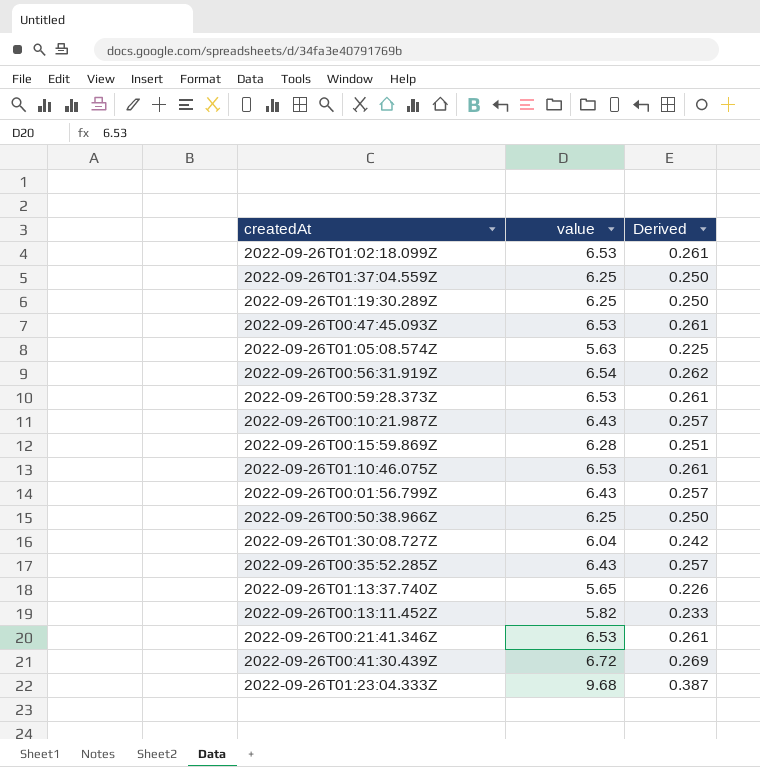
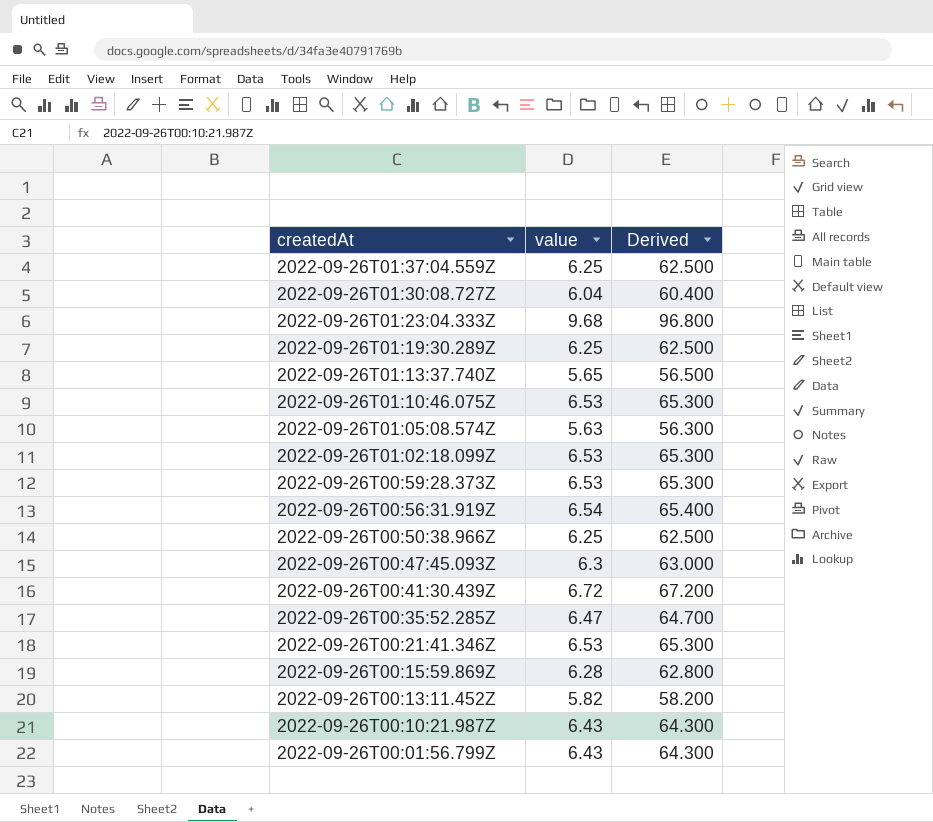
row order: none -> createdAt descending
column Derived | formula: [value] * 0.04 -> [value] * 10
2022-09-26T00:47:45.093Z | value: 6.53 -> 6.3
2022-09-26T00:35:52.285Z | value: 6.43 -> 6.47

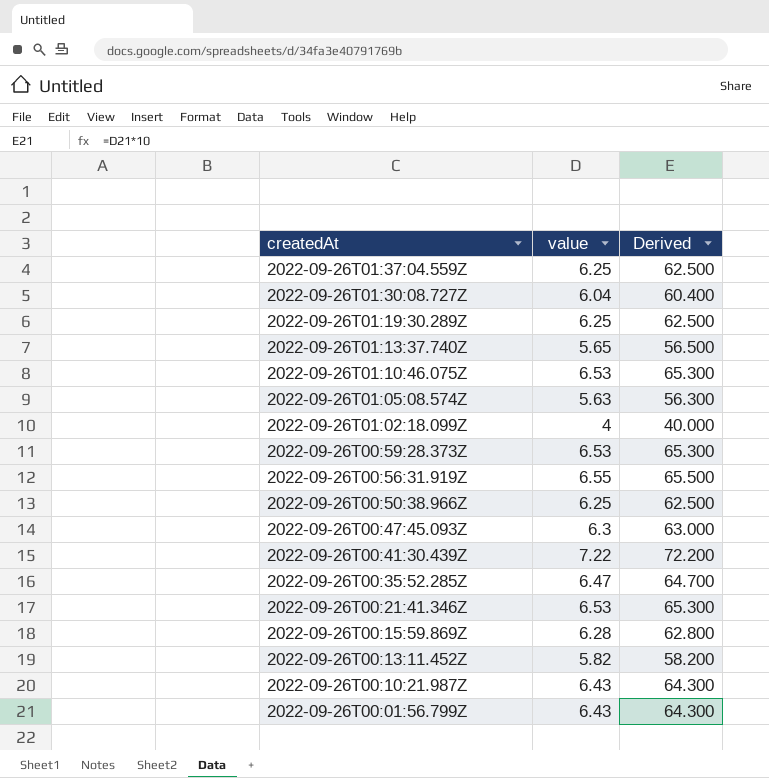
row 2022-09-26T01:23:04.333Z: 9.68 | 96.800 -> none
2022-09-26T01:02:18.099Z | value: 6.53 -> 4
2022-09-26T01:02:18.099Z | Derived: 65.300 -> 40.000
2022-09-26T00:56:31.919Z | value: 6.54 -> 6.55
2022-09-26T00:56:31.919Z | Derived: 65.400 -> 65.500
2022-09-26T00:41:30.439Z | value: 6.72 -> 7.22
2022-09-26T00:41:30.439Z | Derived: 67.200 -> 72.200

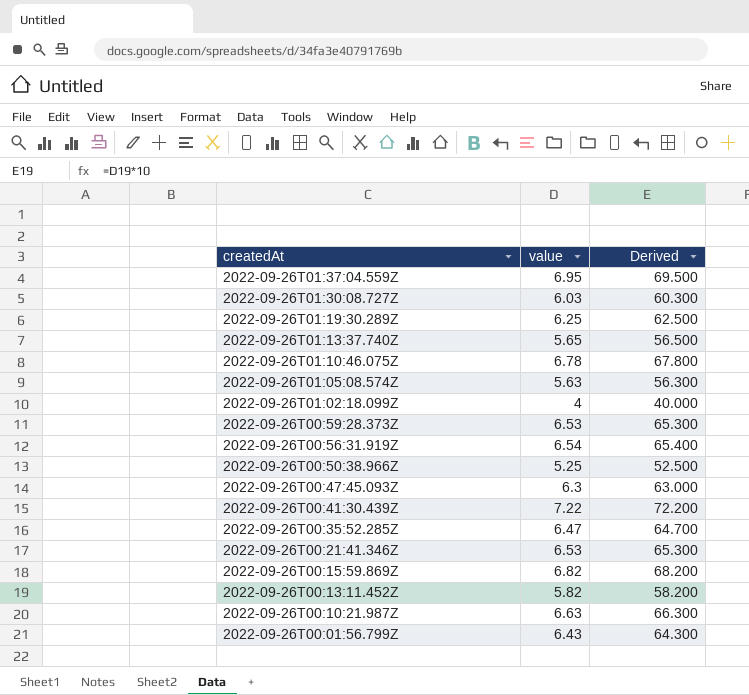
2022-09-26T01:37:04.559Z | value: 6.25 -> 6.95
2022-09-26T01:37:04.559Z | Derived: 62.500 -> 69.500
2022-09-26T01:30:08.727Z | value: 6.04 -> 6.03
2022-09-26T01:30:08.727Z | Derived: 60.400 -> 60.300
2022-09-26T01:10:46.075Z | value: 6.53 -> 6.78
2022-09-26T01:10:46.075Z | Derived: 65.300 -> 67.800
2022-09-26T00:56:31.919Z | value: 6.55 -> 6.54
2022-09-26T00:56:31.919Z | Derived: 65.500 -> 65.400
2022-09-26T00:50:38.966Z | value: 6.25 -> 5.25
2022-09-26T00:50:38.966Z | Derived: 62.500 -> 52.500
2022-09-26T00:15:59.869Z | value: 6.28 -> 6.82
2022-09-26T00:15:59.869Z | Derived: 62.800 -> 68.200
2022-09-26T00:10:21.987Z | value: 6.43 -> 6.63
2022-09-26T00:10:21.987Z | Derived: 64.300 -> 66.300

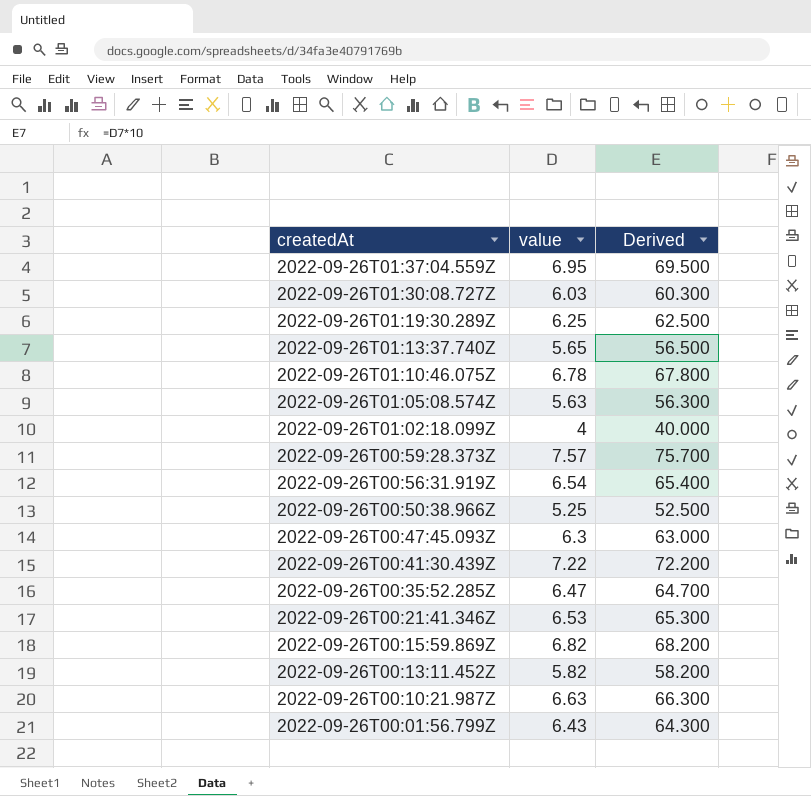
2022-09-26T00:59:28.373Z | value: 6.53 -> 7.57
2022-09-26T00:59:28.373Z | Derived: 65.300 -> 75.700

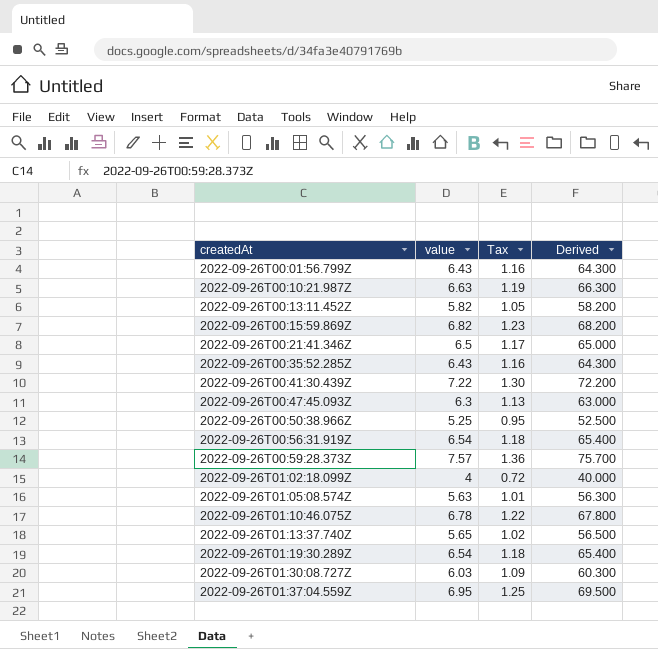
row order: createdAt descending -> createdAt ascending
column Tax | formula: none -> [value] * 0.18
2022-09-26T00:21:41.346Z | value: 6.53 -> 6.5
2022-09-26T00:21:41.346Z | Derived: 65.300 -> 65.000
2022-09-26T00:35:52.285Z | value: 6.47 -> 6.43
2022-09-26T00:35:52.285Z | Derived: 64.700 -> 64.300
2022-09-26T01:19:30.289Z | value: 6.25 -> 6.54
2022-09-26T01:19:30.289Z | Derived: 62.500 -> 65.400

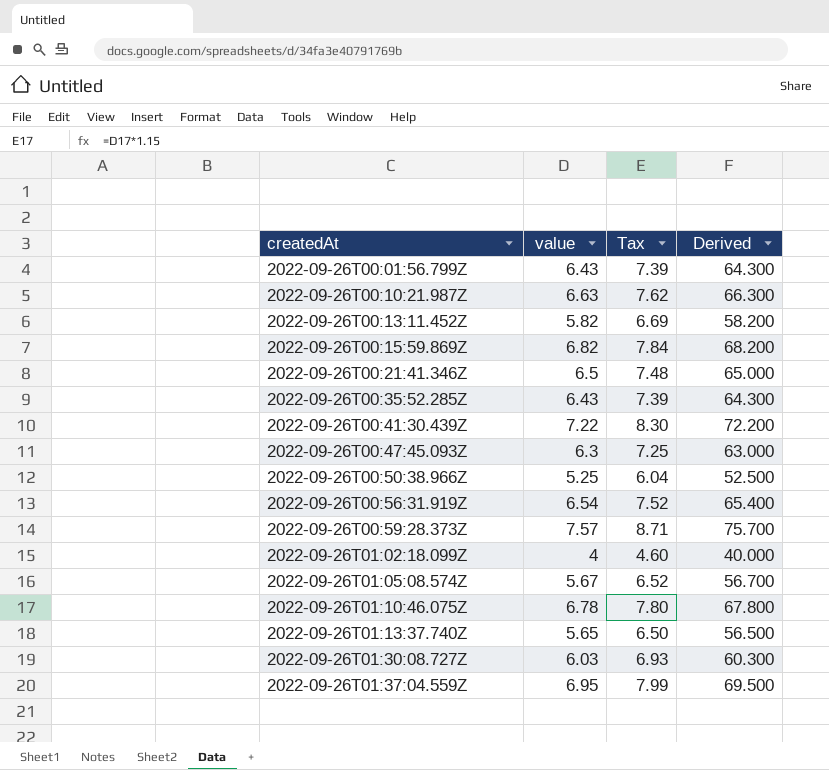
column Tax | formula: [value] * 0.18 -> [value] * 1.15
row 2022-09-26T01:19:30.289Z: 6.54 | 1.18 | 65.400 -> none
2022-09-26T01:05:08.574Z | value: 5.63 -> 5.67
2022-09-26T01:05:08.574Z | Derived: 56.300 -> 56.700

